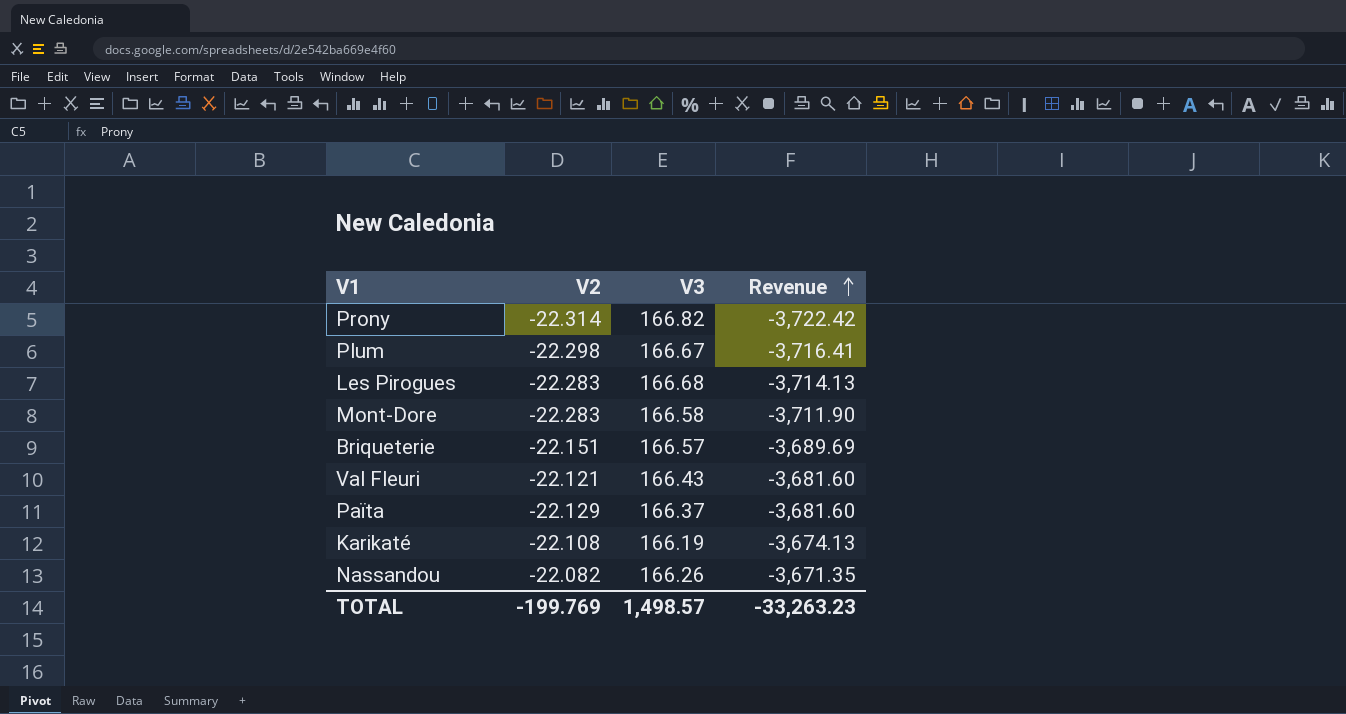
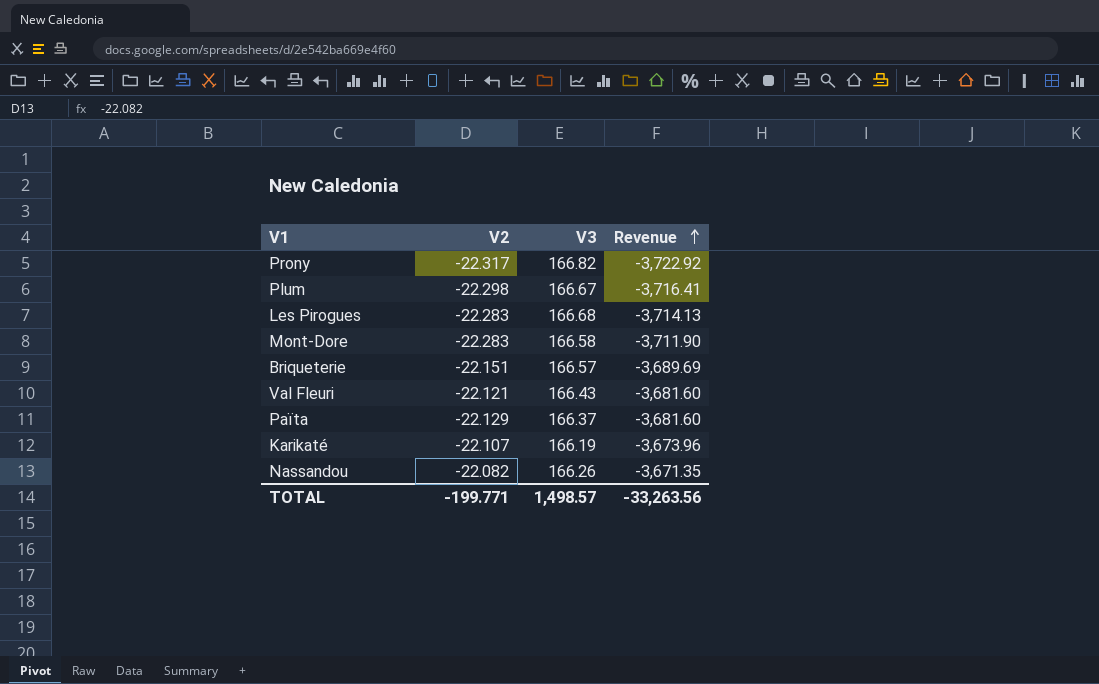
Prony | V2: -22.314 -> -22.317
Prony | Revenue: -3,722.42 -> -3,722.92
Karikaté | V2: -22.108 -> -22.107
Karikaté | Revenue: -3,674.13 -> -3,673.96
TOTAL | V2: -199.769 -> -199.771
TOTAL | Revenue: -33,263.23 -> -33,263.56

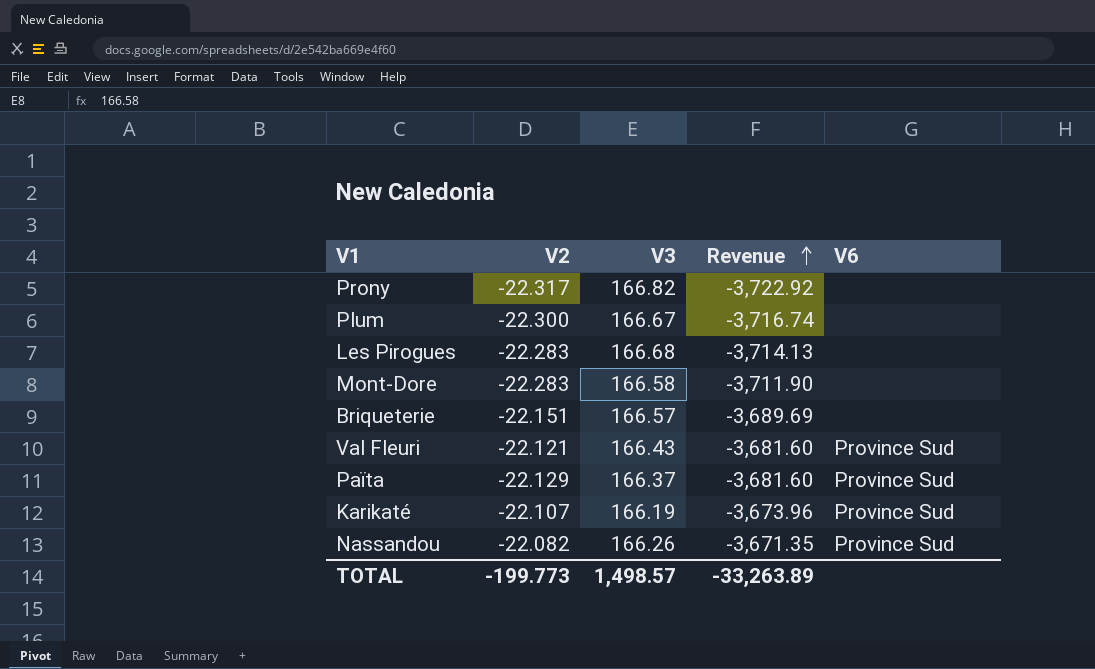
column V6 | position: none -> 5
Plum | V2: -22.298 -> -22.300
Plum | Revenue: -3,716.41 -> -3,716.74
TOTAL | V2: -199.771 -> -199.773
TOTAL | Revenue: -33,263.56 -> -33,263.89

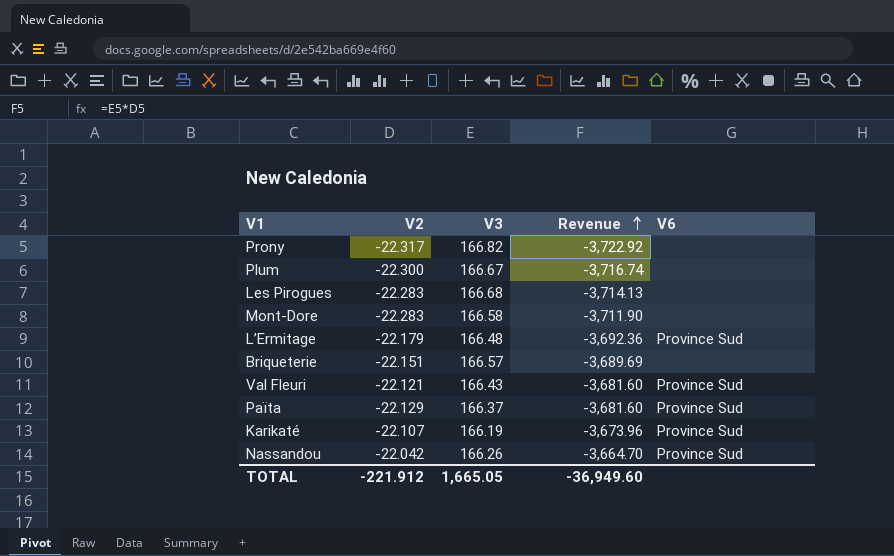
row L’Ermitage: none -> -22.179 | 166.48 | -3,692.36 | Province Sud
Nassandou | V2: -22.082 -> -22.042
Nassandou | Revenue: -3,671.35 -> -3,664.70
TOTAL | V2: -199.773 -> -221.912
TOTAL | V3: 1,498.57 -> 1,665.05
TOTAL | Revenue: -33,263.89 -> -36,949.60

